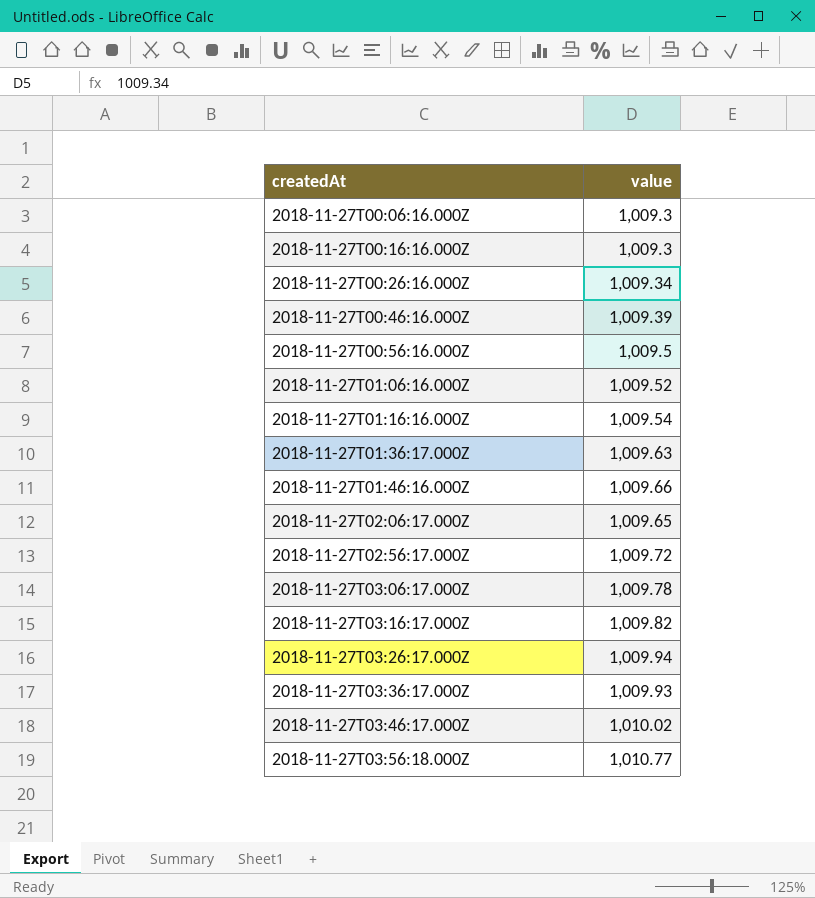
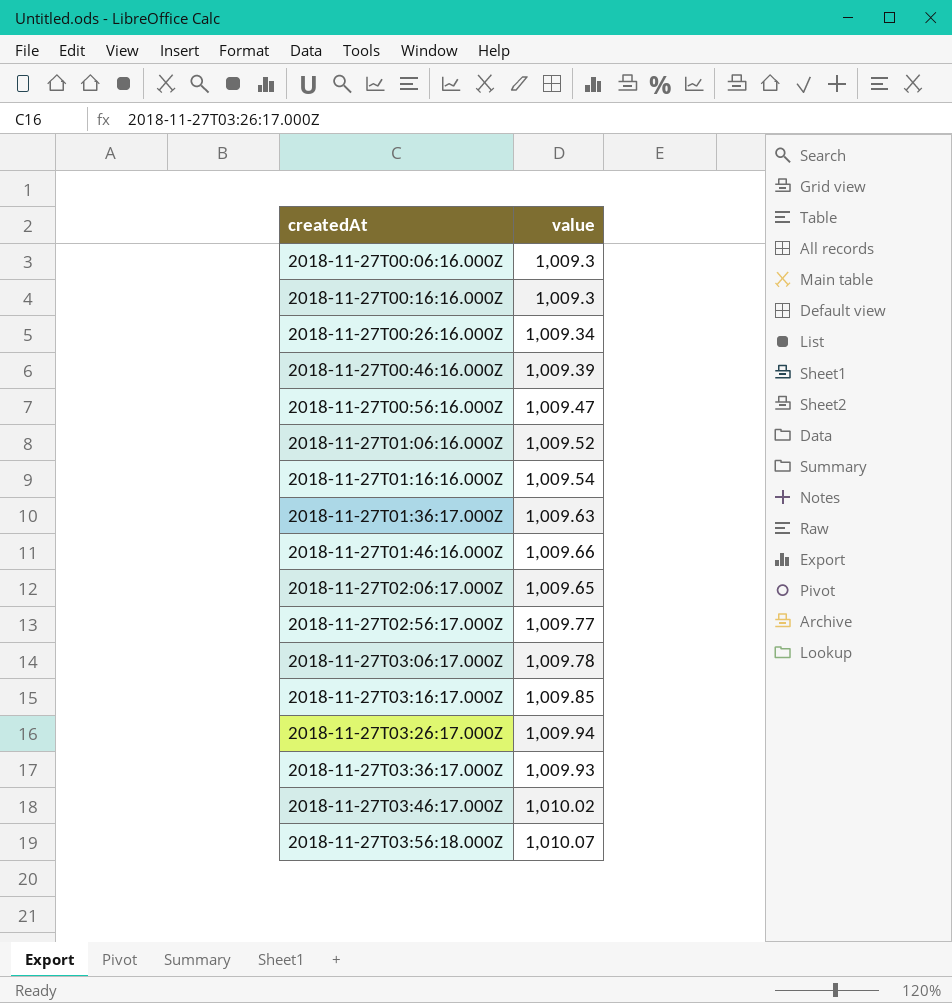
2018-11-27T00:56:16.000Z | value: 1,009.5 -> 1,009.47
2018-11-27T02:56:17.000Z | value: 1,009.72 -> 1,009.77
2018-11-27T03:16:17.000Z | value: 1,009.82 -> 1,009.85
2018-11-27T03:56:18.000Z | value: 1,010.77 -> 1,010.07

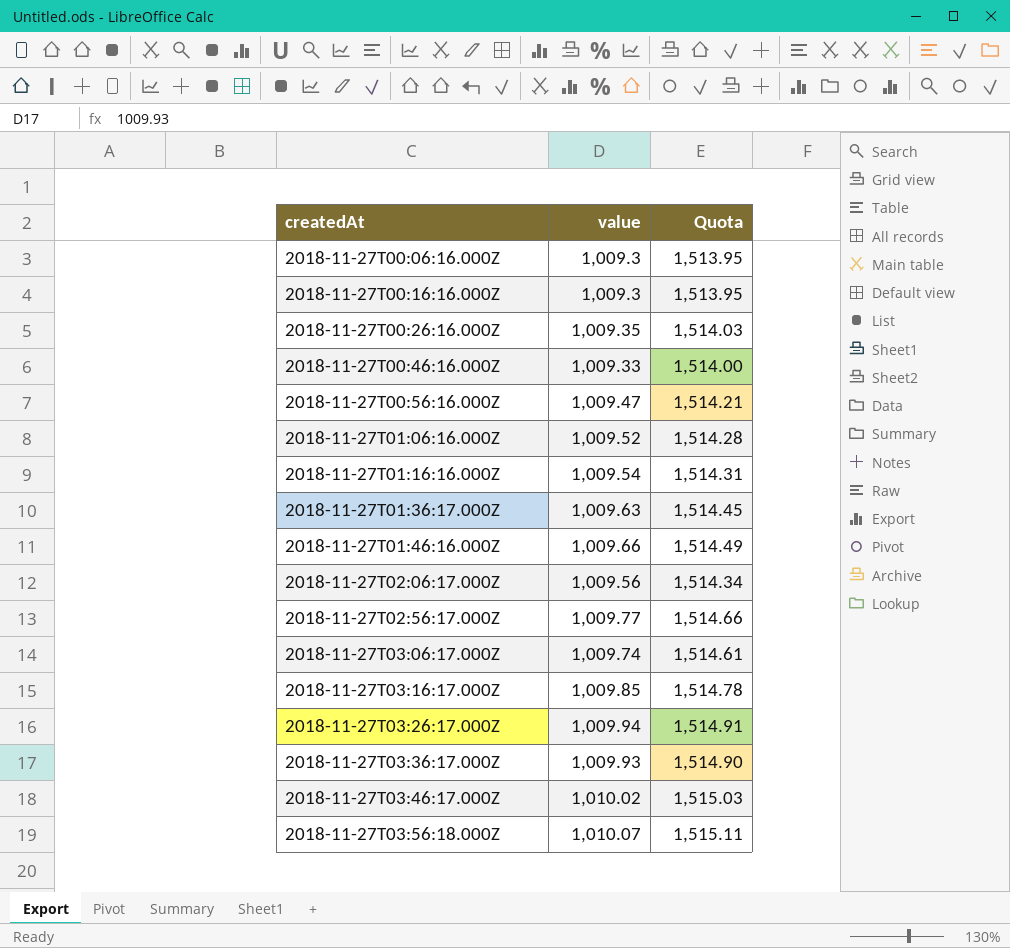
column Quota | formula: none -> [value] * 1.5
2018-11-27T00:26:16.000Z | value: 1,009.34 -> 1,009.35
2018-11-27T00:46:16.000Z | value: 1,009.39 -> 1,009.33
2018-11-27T02:06:17.000Z | value: 1,009.65 -> 1,009.56
2018-11-27T03:06:17.000Z | value: 1,009.78 -> 1,009.74

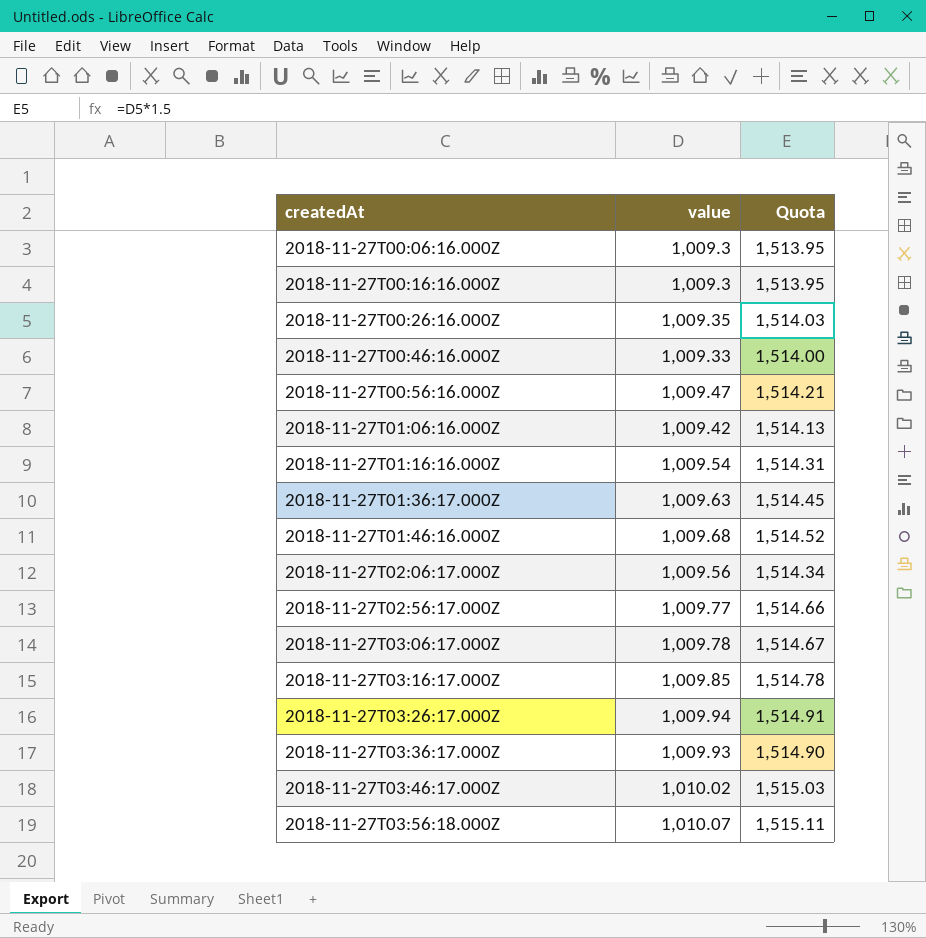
2018-11-27T01:06:16.000Z | value: 1,009.52 -> 1,009.42
2018-11-27T01:06:16.000Z | Quota: 1,514.28 -> 1,514.13
2018-11-27T01:46:16.000Z | value: 1,009.66 -> 1,009.68
2018-11-27T01:46:16.000Z | Quota: 1,514.49 -> 1,514.52
2018-11-27T03:06:17.000Z | value: 1,009.74 -> 1,009.78
2018-11-27T03:06:17.000Z | Quota: 1,514.61 -> 1,514.67

